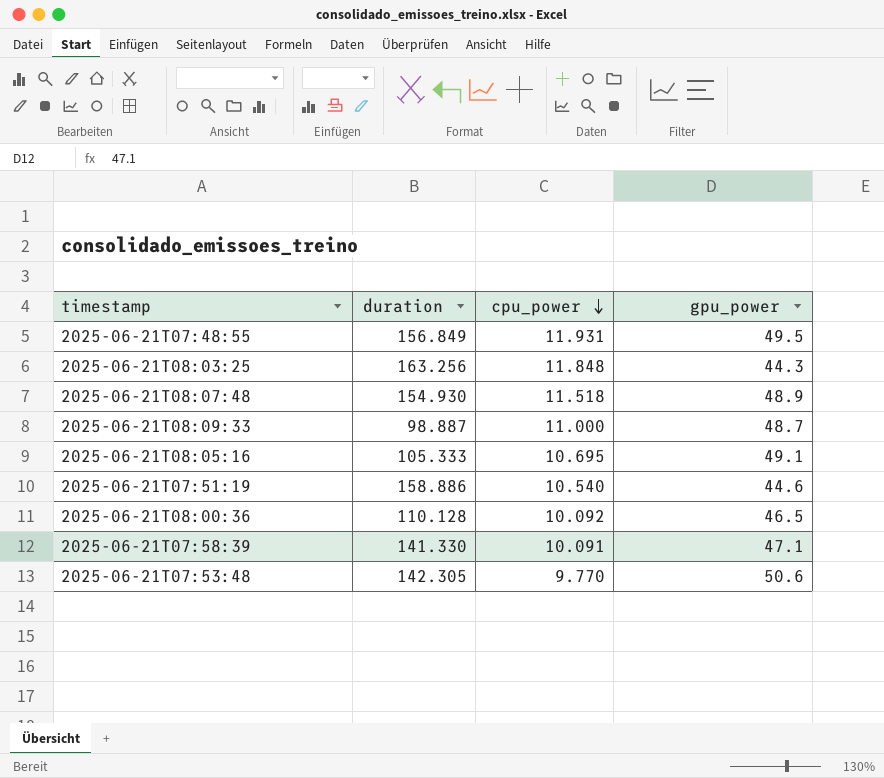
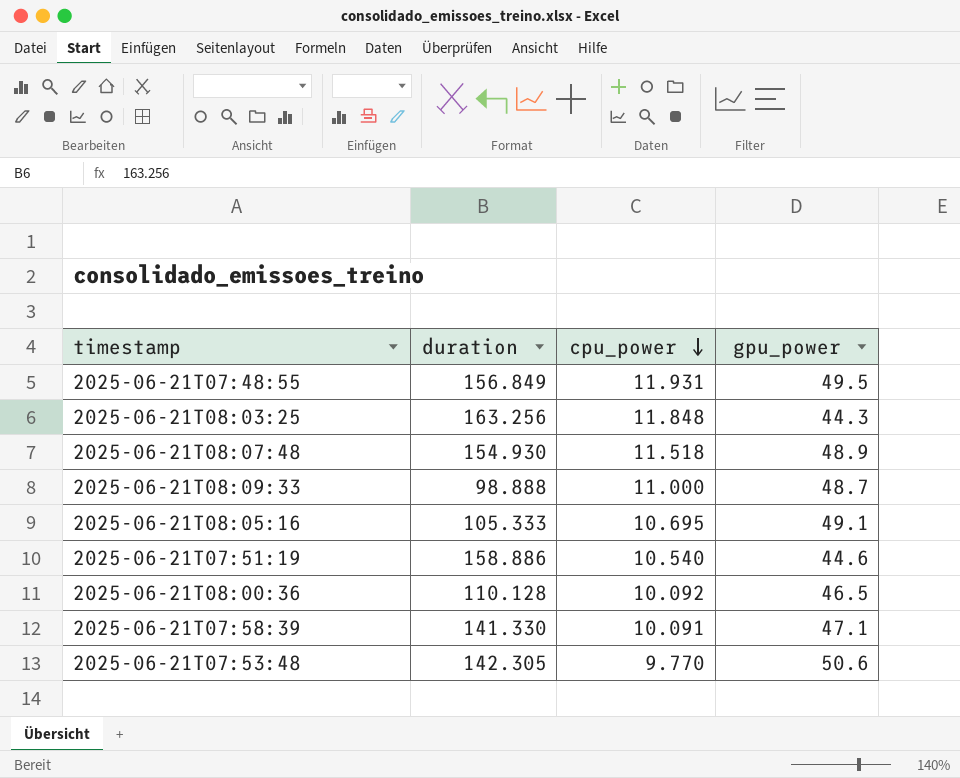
2025-06-21T08:09:33 | duration: 98.887 -> 98.888

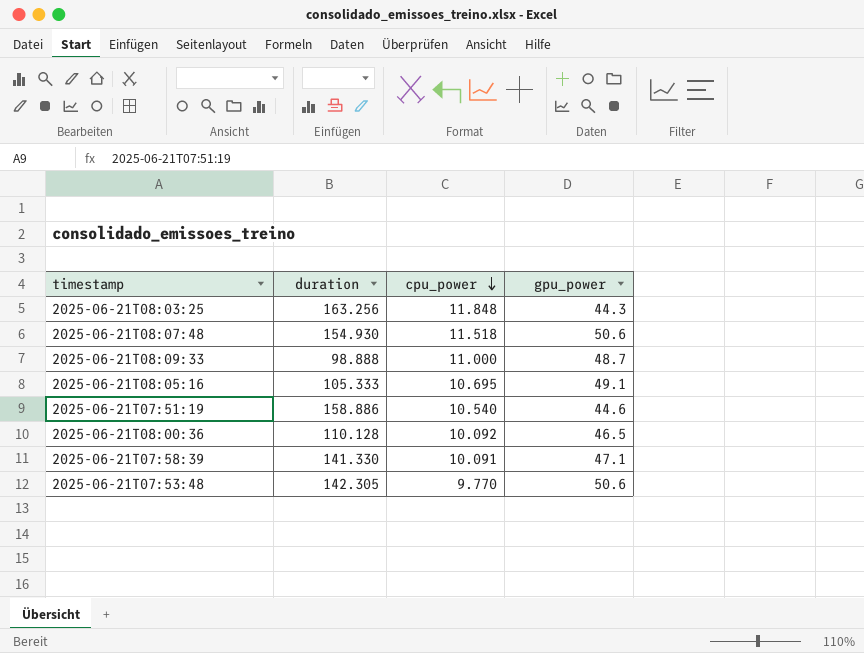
row 2025-06-21T07:48:55: 156.849 | 11.931 | 49.5 -> none
2025-06-21T08:07:48 | gpu_power: 48.9 -> 50.6

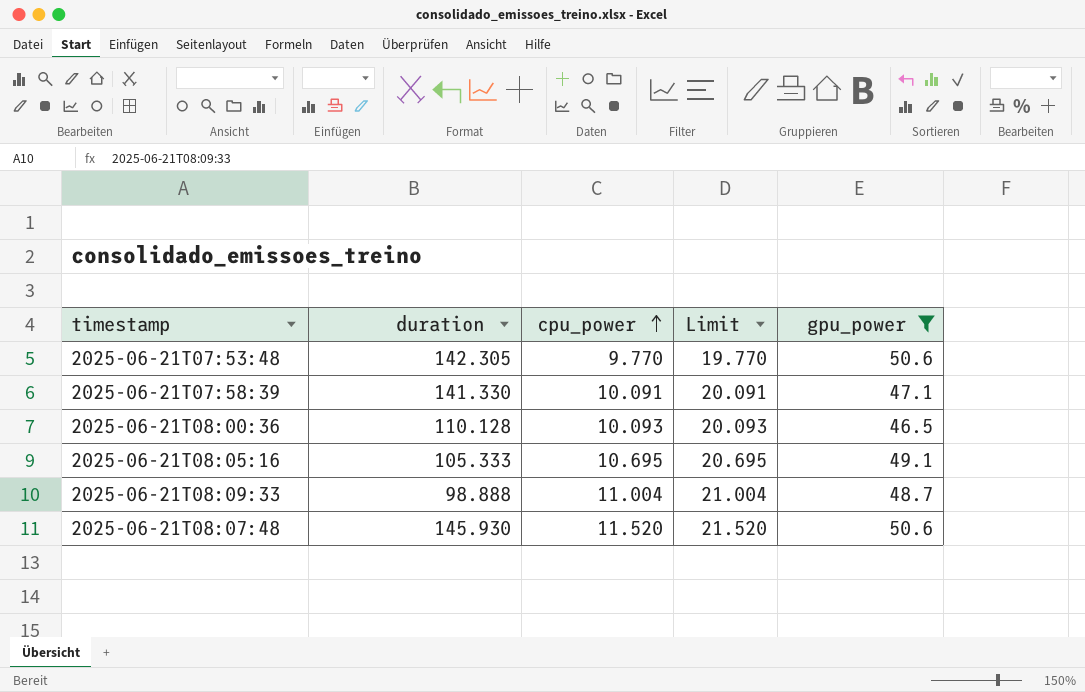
filter: none -> gpu_power >= 46.5
row order: cpu_power descending -> cpu_power ascending
column Limit | formula: none -> [cpu_power] + 10
2025-06-21T08:00:36 | cpu_power: 10.092 -> 10.093
2025-06-21T08:09:33 | cpu_power: 11.000 -> 11.004
2025-06-21T08:07:48 | duration: 154.930 -> 145.930
2025-06-21T08:07:48 | cpu_power: 11.518 -> 11.520

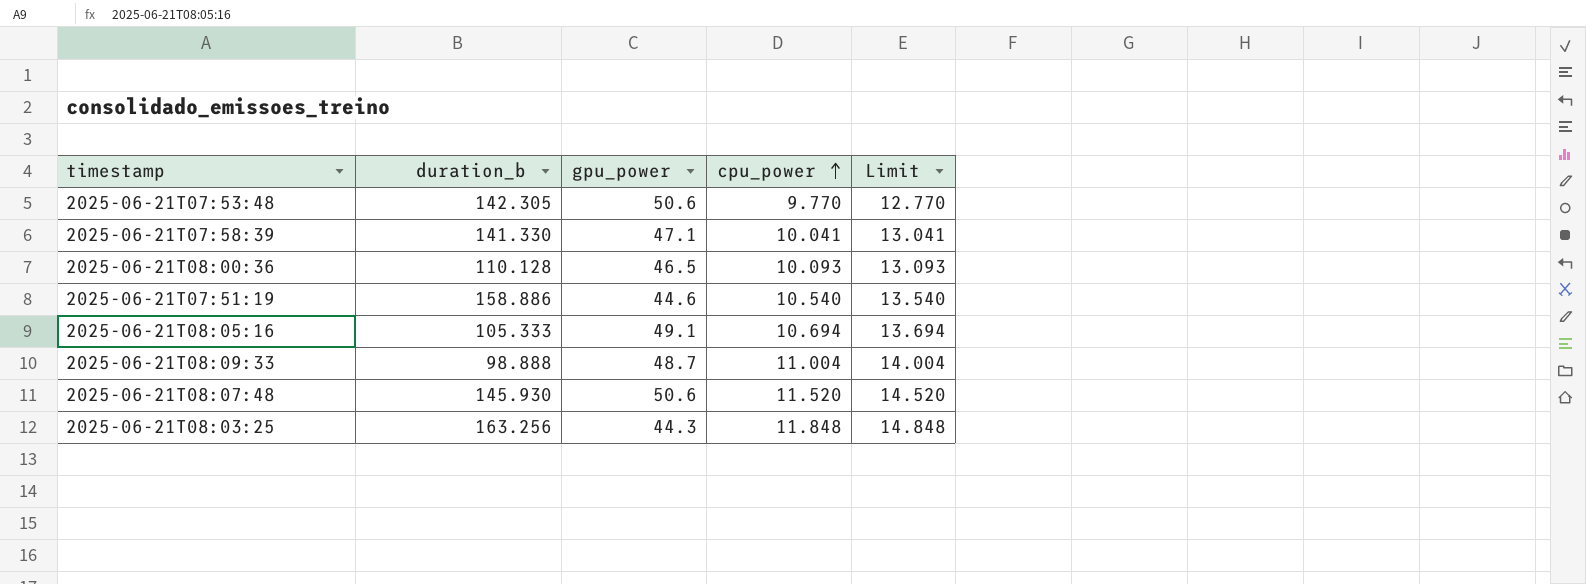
filter: gpu_power >= 46.5 -> none
column name: duration -> duration_b
column gpu_power | position: 5 -> 3
column Limit | formula: [cpu_power] + 10 -> [cpu_power] + 3
2025-06-21T07:58:39 | cpu_power: 10.091 -> 10.041
2025-06-21T08:05:16 | cpu_power: 10.695 -> 10.694

